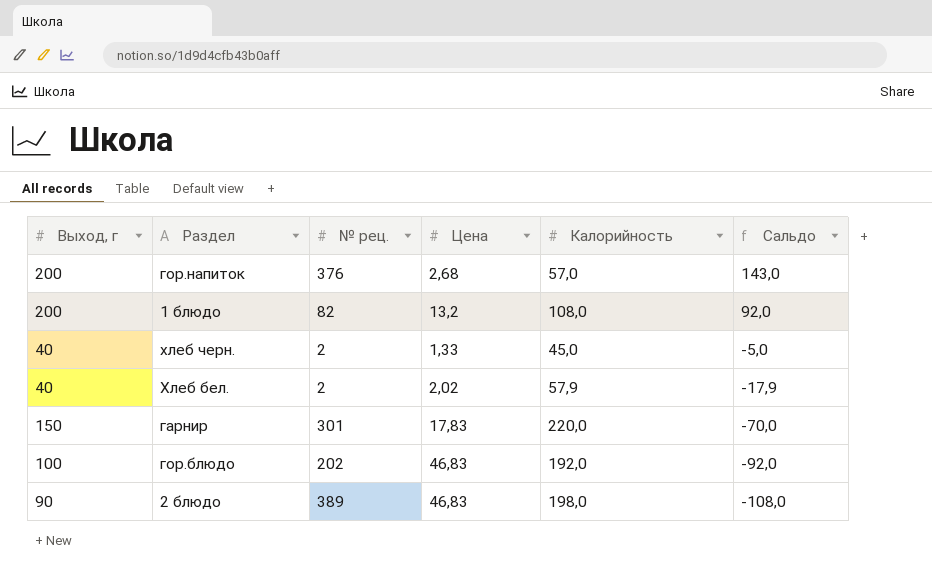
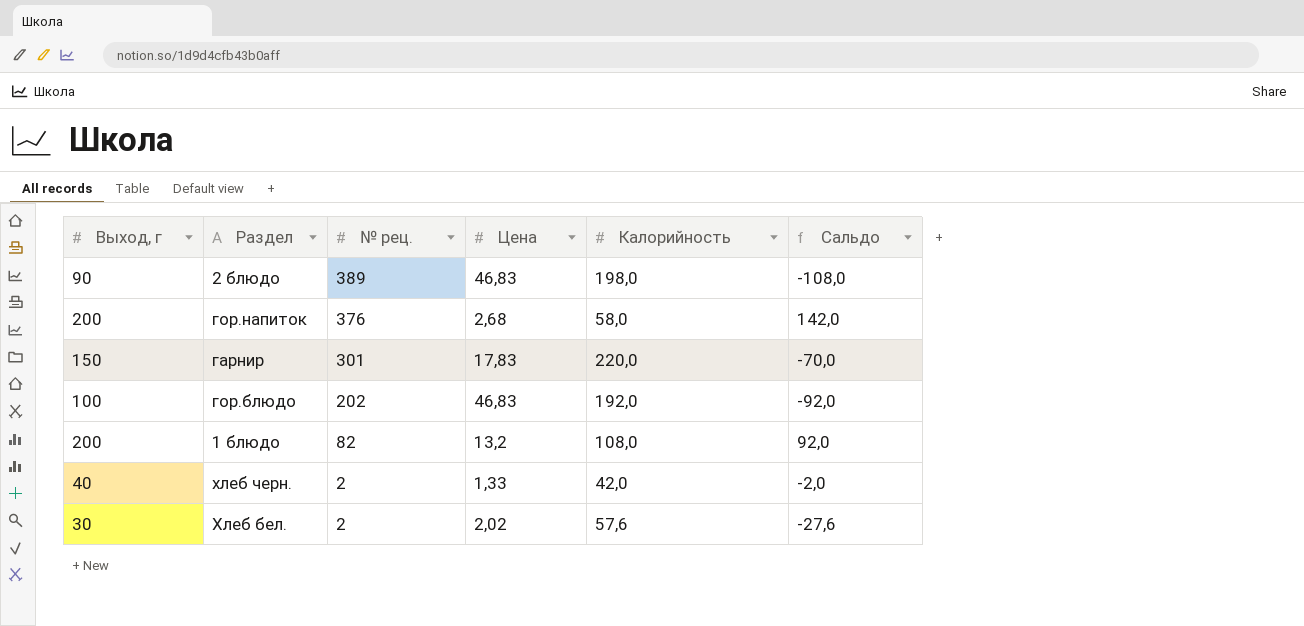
row order: Сальдо descending -> № рец. descending
гор.напиток | Калорийность: 57,0 -> 58,0
гор.напиток | Сальдо: 143,0 -> 142,0
хлеб черн. | Калорийность: 45,0 -> 42,0
хлеб черн. | Сальдо: -5,0 -> -2,0
Хлеб бел. | Выход, г: 40 -> 30
Хлеб бел. | Калорийность: 57,9 -> 57,6
Хлеб бел. | Сальдо: -17,9 -> -27,6

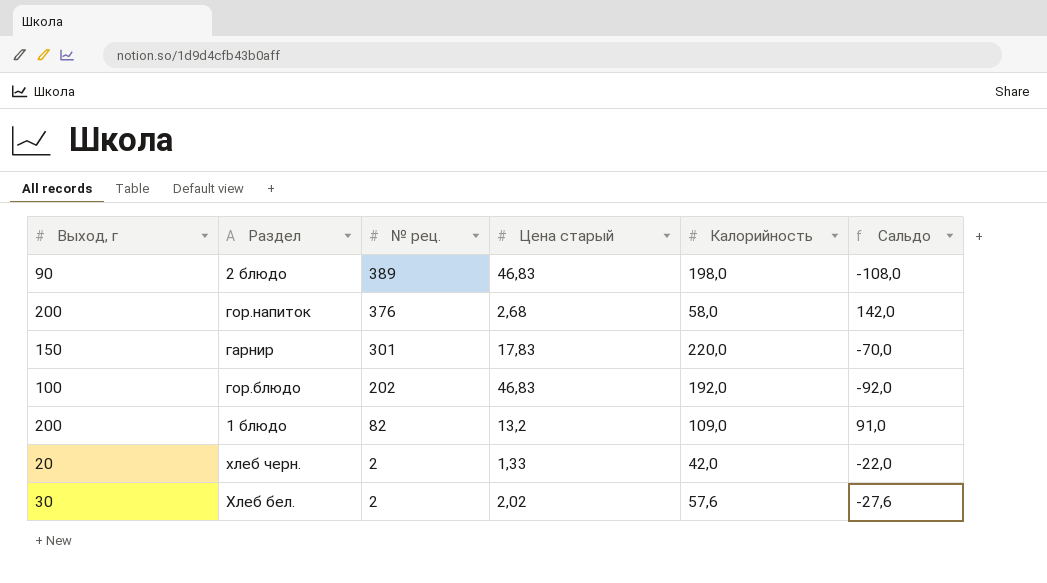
column name: Цена -> Цена старый
1 блюдо | Калорийность: 108,0 -> 109,0
1 блюдо | Сальдо: 92,0 -> 91,0
хлеб черн. | Выход, г: 40 -> 20
хлеб черн. | Сальдо: -2,0 -> -22,0

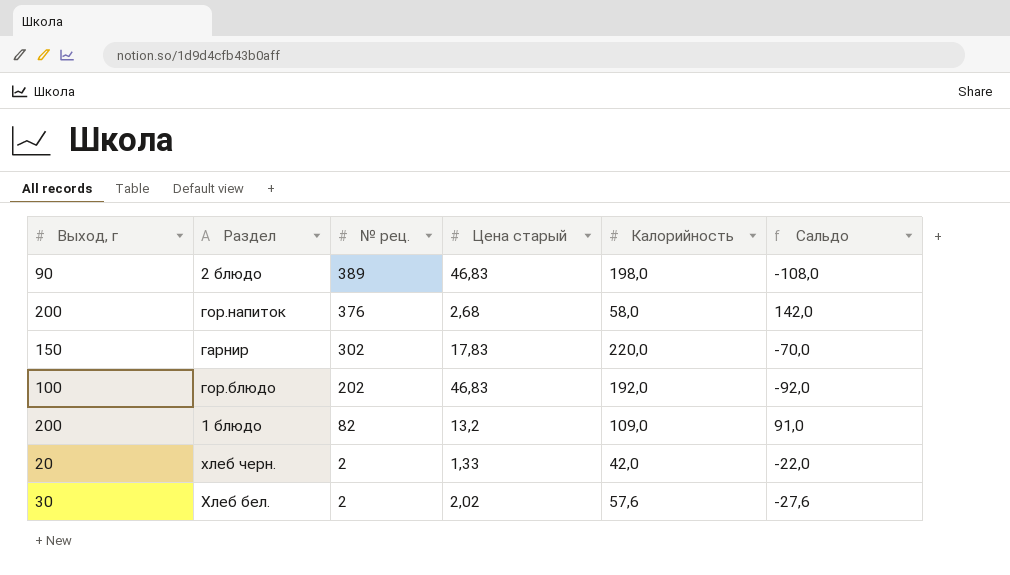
гарнир | № рец.: 301 -> 302

